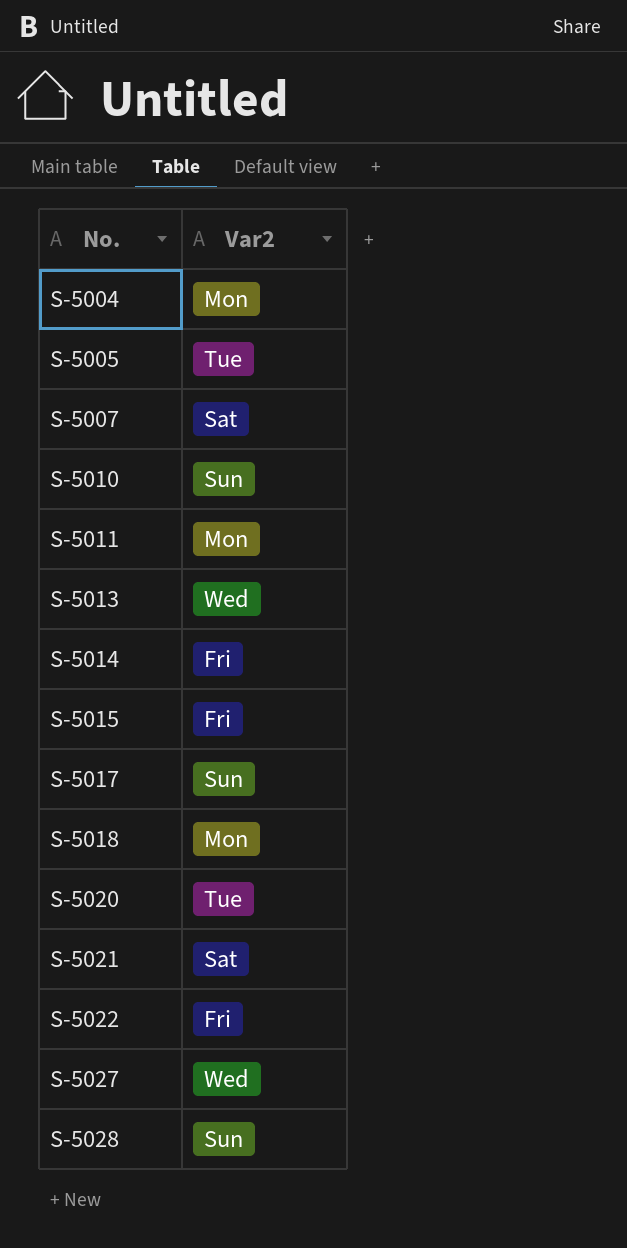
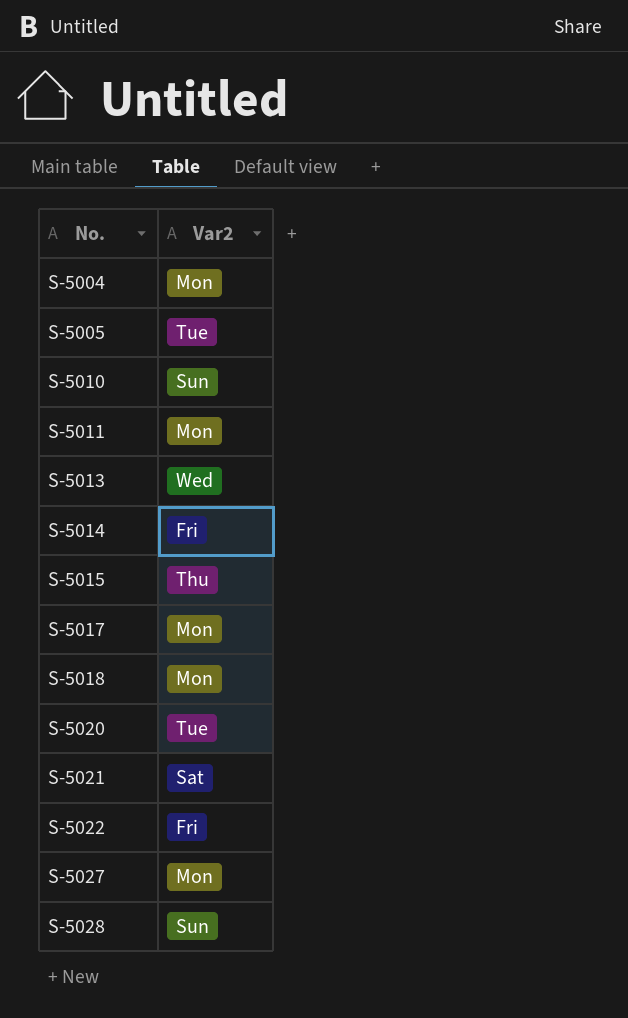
row S-5007: Sat -> none
S-5015 | Var2: Fri -> Thu
S-5017 | Var2: Sun -> Mon
S-5027 | Var2: Wed -> Mon

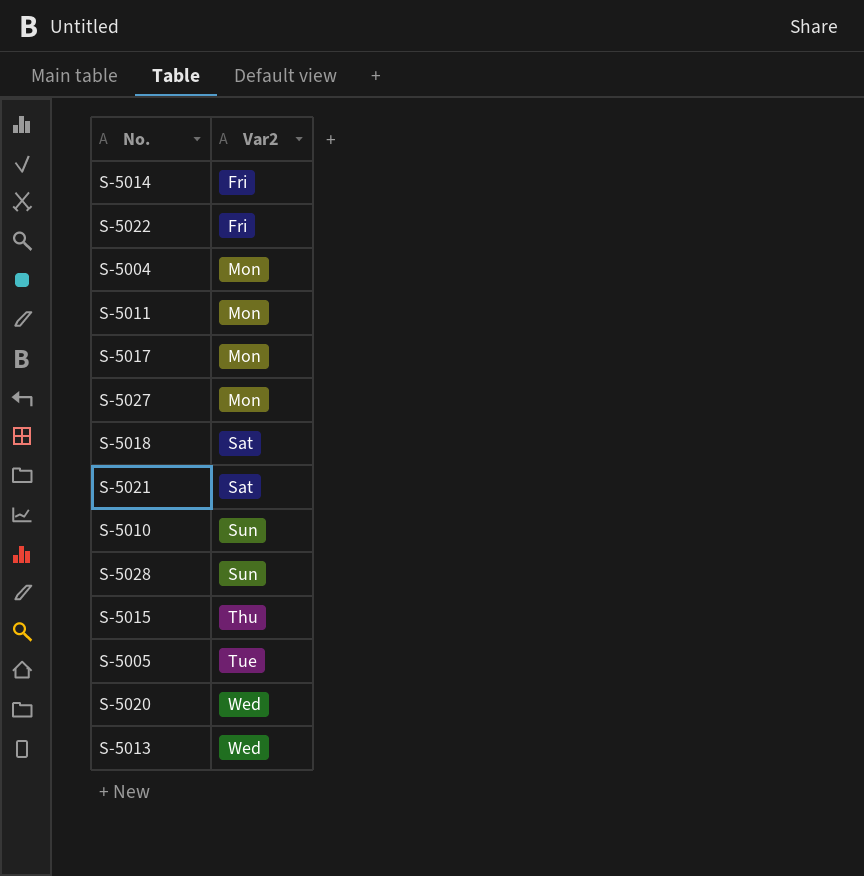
row order: No. ascending -> Var2 ascending
S-5018 | Var2: Mon -> Sat
S-5020 | Var2: Tue -> Wed

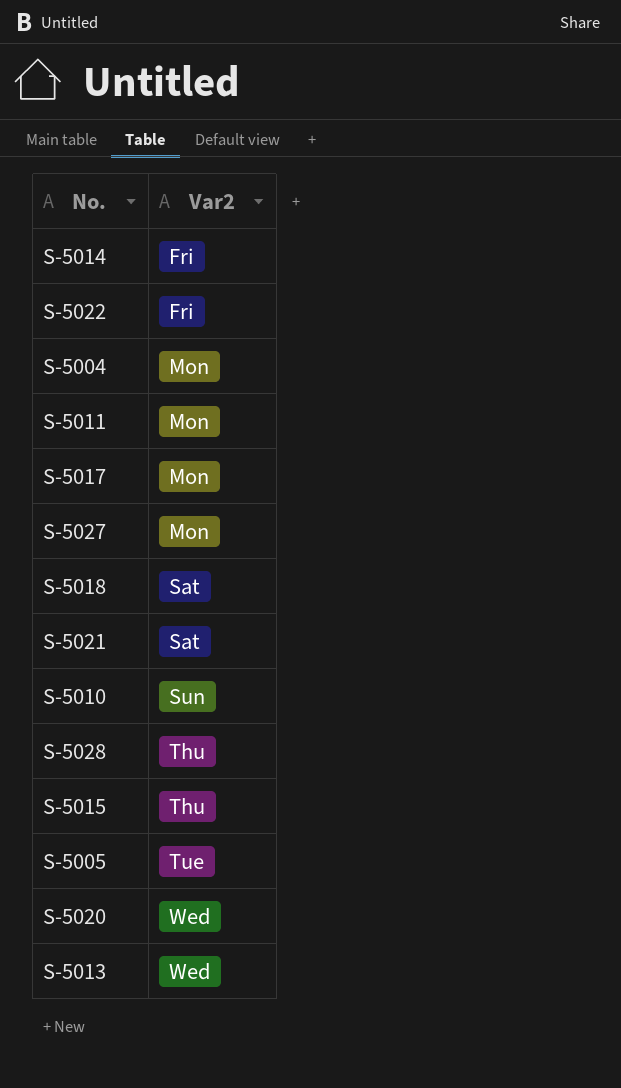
S-5028 | Var2: Sun -> Thu

